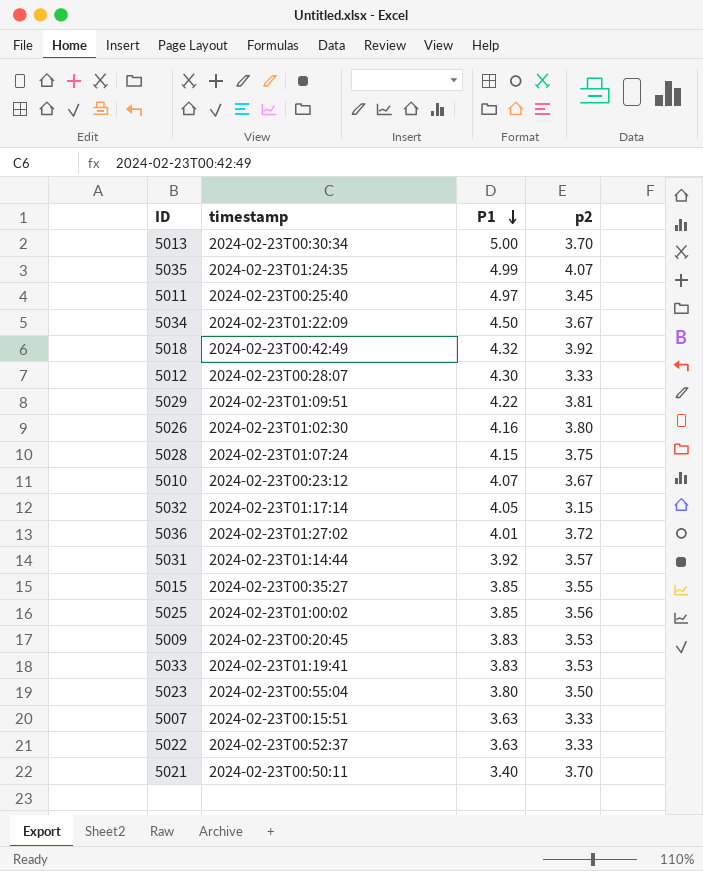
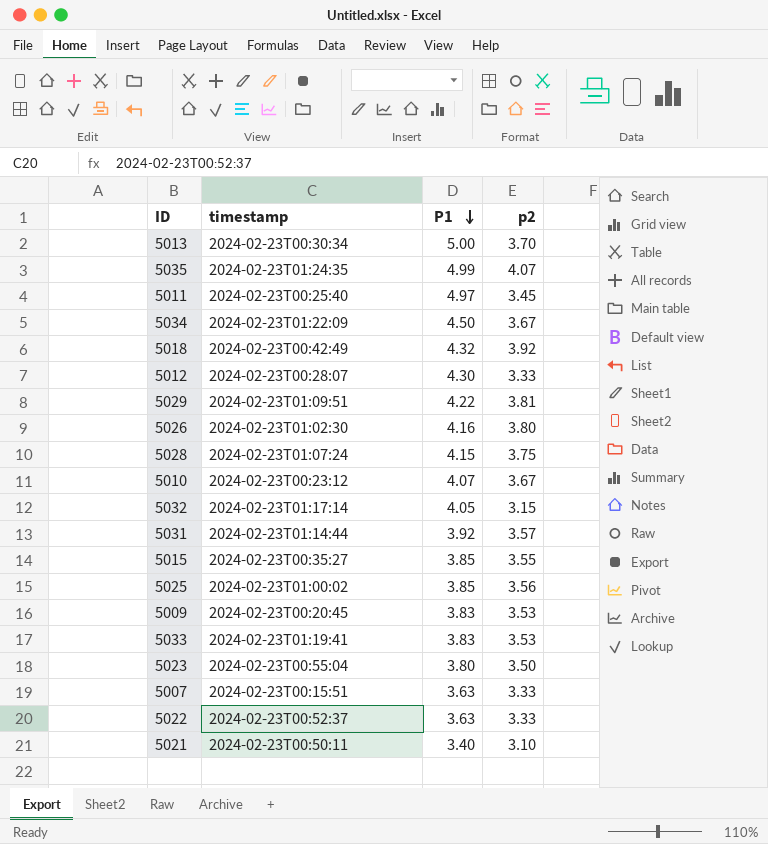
row 5036: 2024-02-23T01:27:02 | 4.01 | 3.72 -> none
5021 | p2: 3.70 -> 3.10

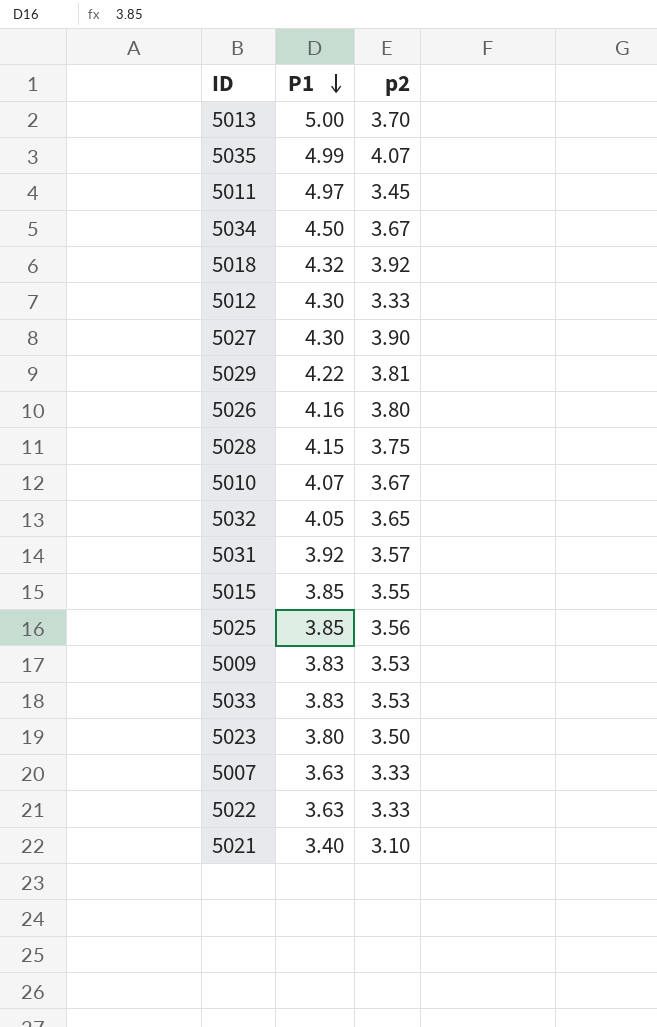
column timestamp | position: 2 -> none
row 5027: none -> 4.30 | 3.90
5032 | p2: 3.15 -> 3.65

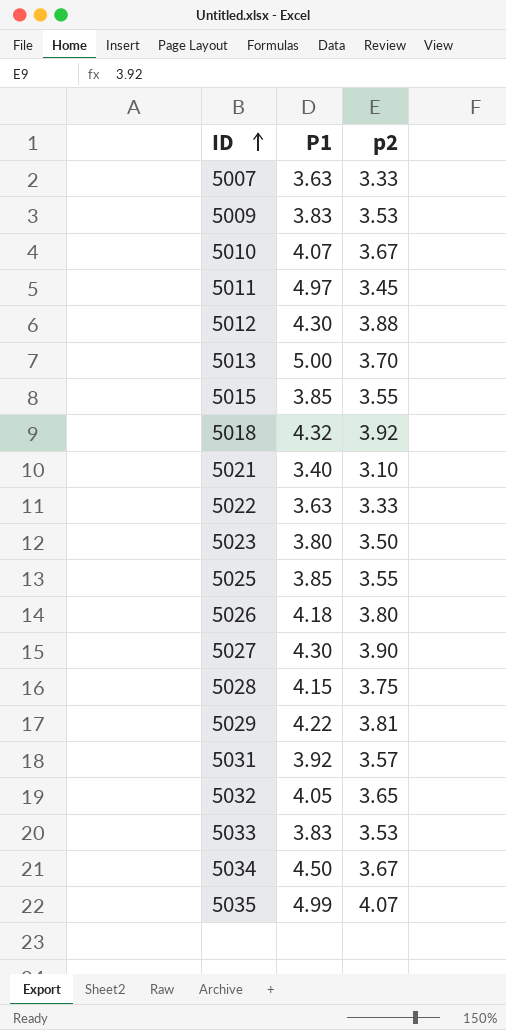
row order: P1 descending -> ID ascending
5012 | p2: 3.33 -> 3.88
5025 | p2: 3.56 -> 3.55
5026 | P1: 4.16 -> 4.18

